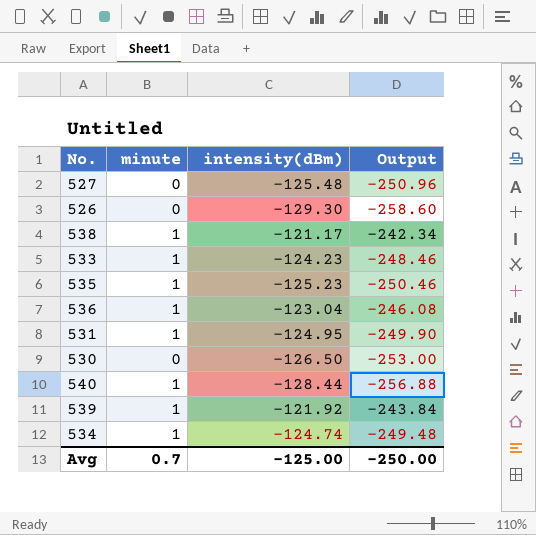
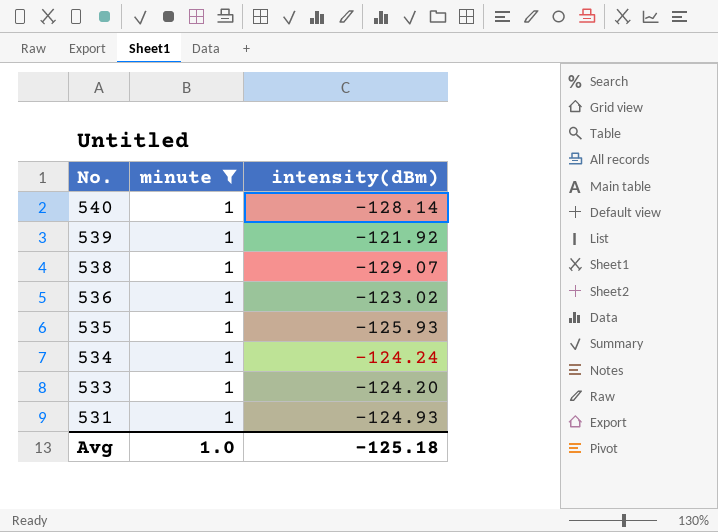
filter: none -> minute = 1
row order: none -> No. descending
column Output | formula: [intensity(dBm)] * 2 -> none
540 | intensity(dBm): -128.44 -> -128.14
538 | intensity(dBm): -121.17 -> -129.07
536 | intensity(dBm): -123.04 -> -123.02
535 | intensity(dBm): -125.23 -> -125.93
534 | intensity(dBm): -124.74 -> -124.24
533 | intensity(dBm): -124.23 -> -124.20
531 | intensity(dBm): -124.95 -> -124.93
Avg | minute: 0.7 -> 1.0
Avg | intensity(dBm): -125.00 -> -125.18

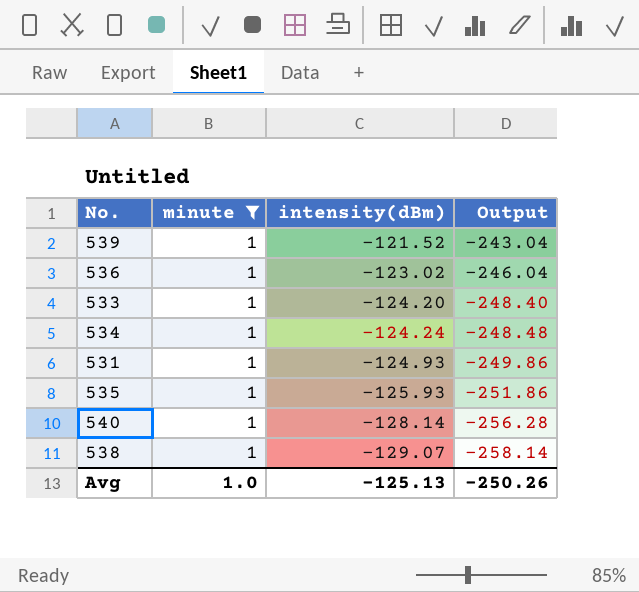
row order: No. descending -> intensity(dBm) descending
column Output | formula: none -> [intensity(dBm)] * 2
539 | intensity(dBm): -121.92 -> -121.52
Avg | intensity(dBm): -125.18 -> -125.13

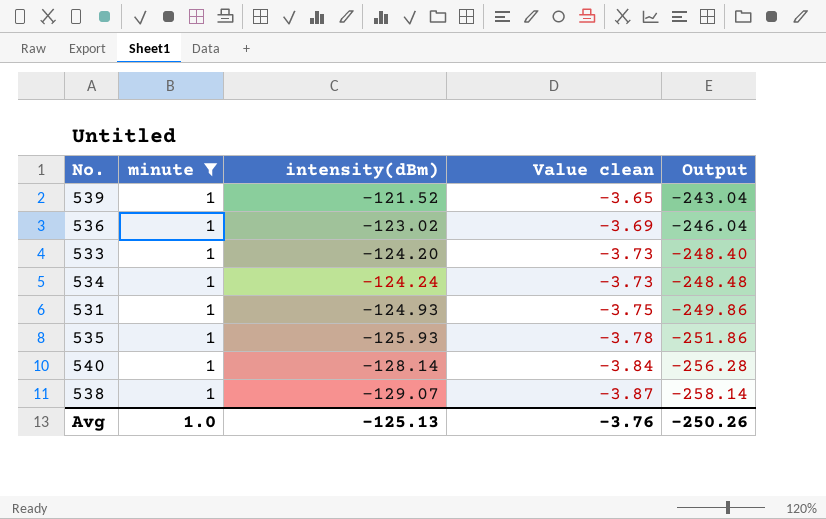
column Value clean | formula: none -> [intensity(dBm)] * 0.03

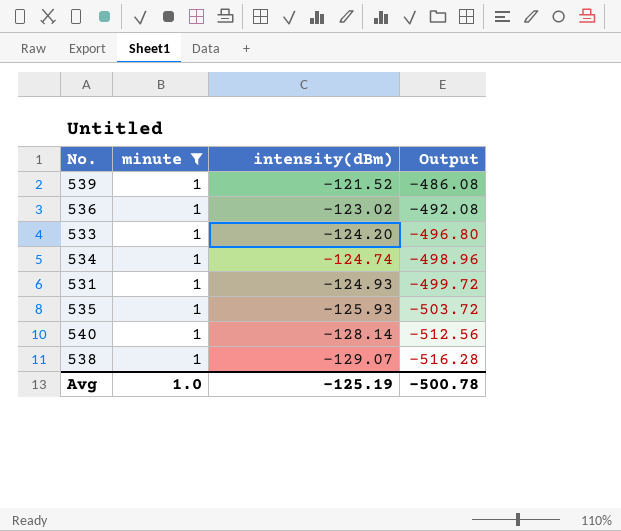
column Value clean | formula: [intensity(dBm)] * 0.03 -> none
column Output | formula: [intensity(dBm)] * 2 -> [intensity(dBm)] * 4
534 | intensity(dBm): -124.24 -> -124.74
Avg | intensity(dBm): -125.13 -> -125.19
Avg | Output: -250.26 -> -500.78

